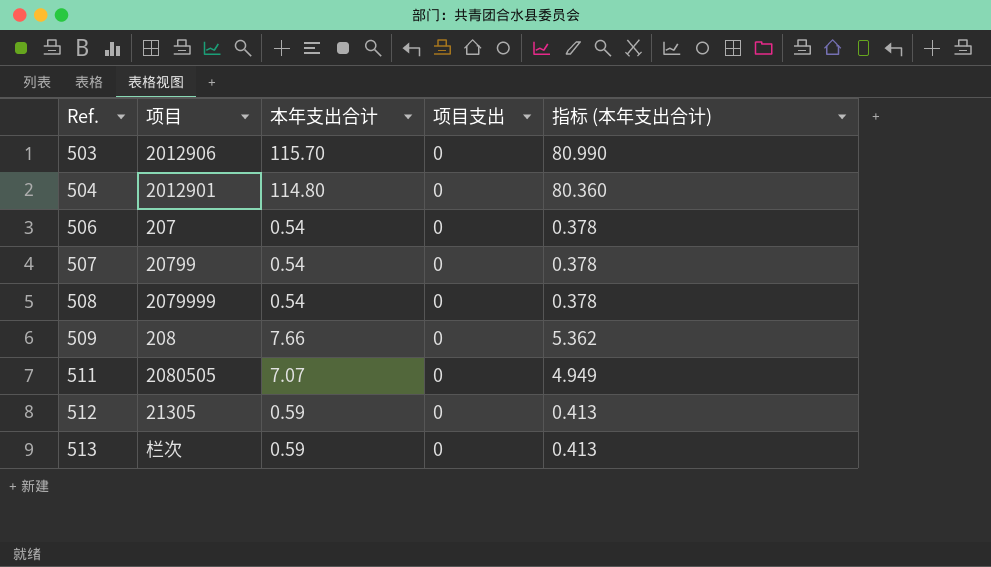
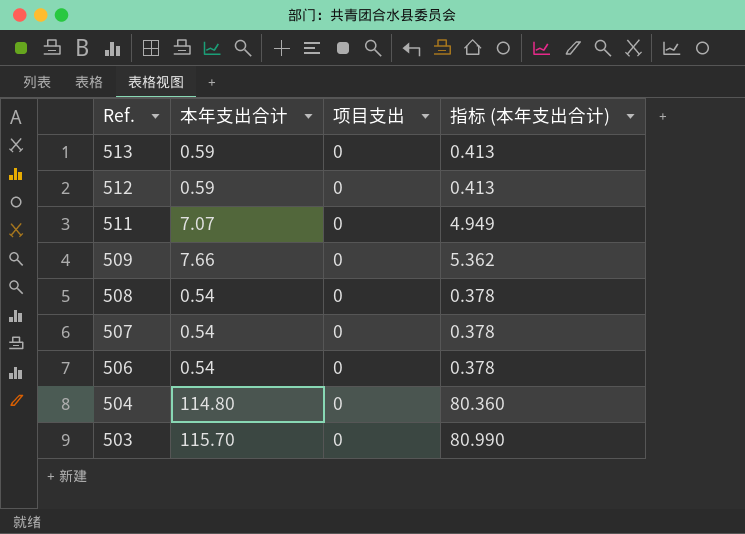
row order: Ref. ascending -> Ref. descending
column 项目 | position: 2 -> none

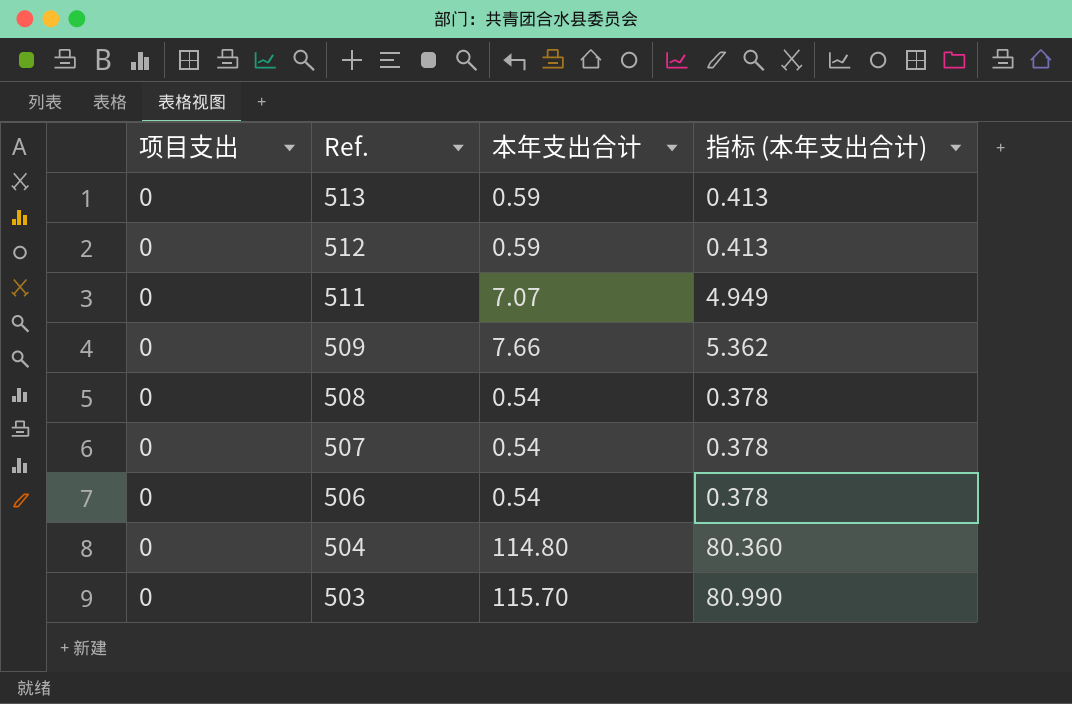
column 项目支出 | position: 3 -> 1

